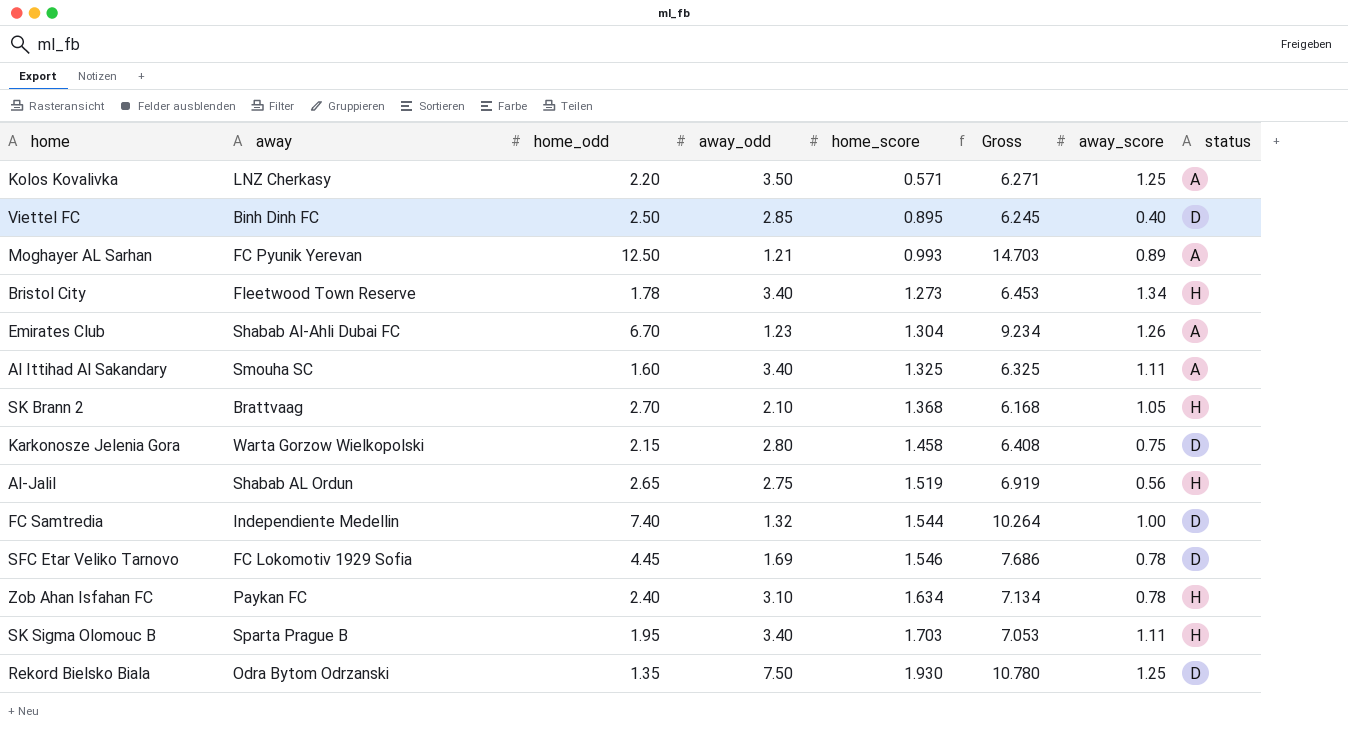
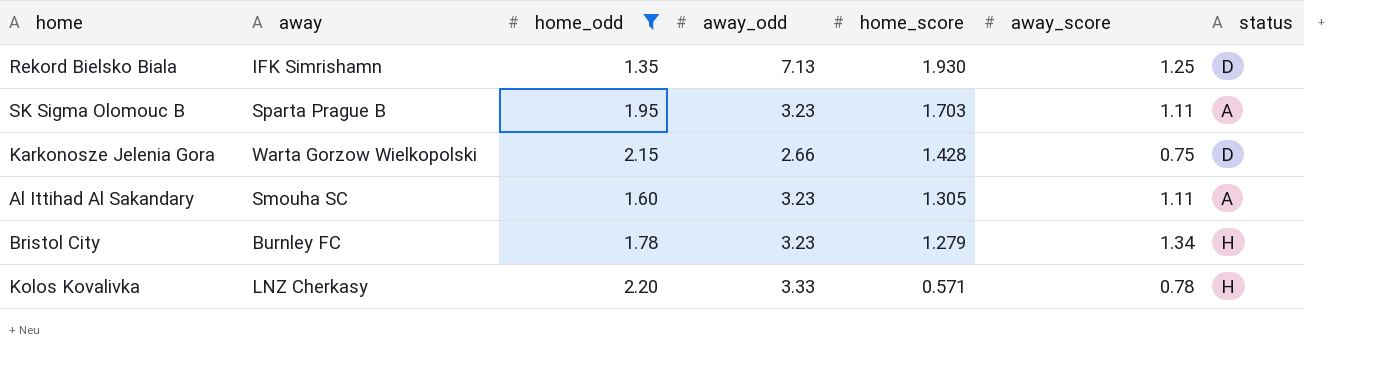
filter: none -> home_odd <= 2.20
row order: home_score ascending -> home_score descending
column Gross | formula: [home_odd] + [away_odd] + [home_score] -> none
Rekord Bielsko Biala | away: Odra Bytom Odrzanski -> IFK Simrishamn
Rekord Bielsko Biala | away_odd: 7.50 -> 7.13
SK Sigma Olomouc B | away_odd: 3.40 -> 3.23
SK Sigma Olomouc B | status: H -> A
Karkonosze Jelenia Gora | away_odd: 2.80 -> 2.66
Karkonosze Jelenia Gora | home_score: 1.458 -> 1.428
Al Ittihad Al Sakandary | away_odd: 3.40 -> 3.23
Al Ittihad Al Sakandary | home_score: 1.325 -> 1.305
Bristol City | away: Fleetwood Town Reserve -> Burnley FC
Bristol City | away_odd: 3.40 -> 3.23
Bristol City | home_score: 1.273 -> 1.279
Kolos Kovalivka | away_odd: 3.50 -> 3.33
Kolos Kovalivka | away_score: 1.25 -> 0.78
Kolos Kovalivka | status: A -> H

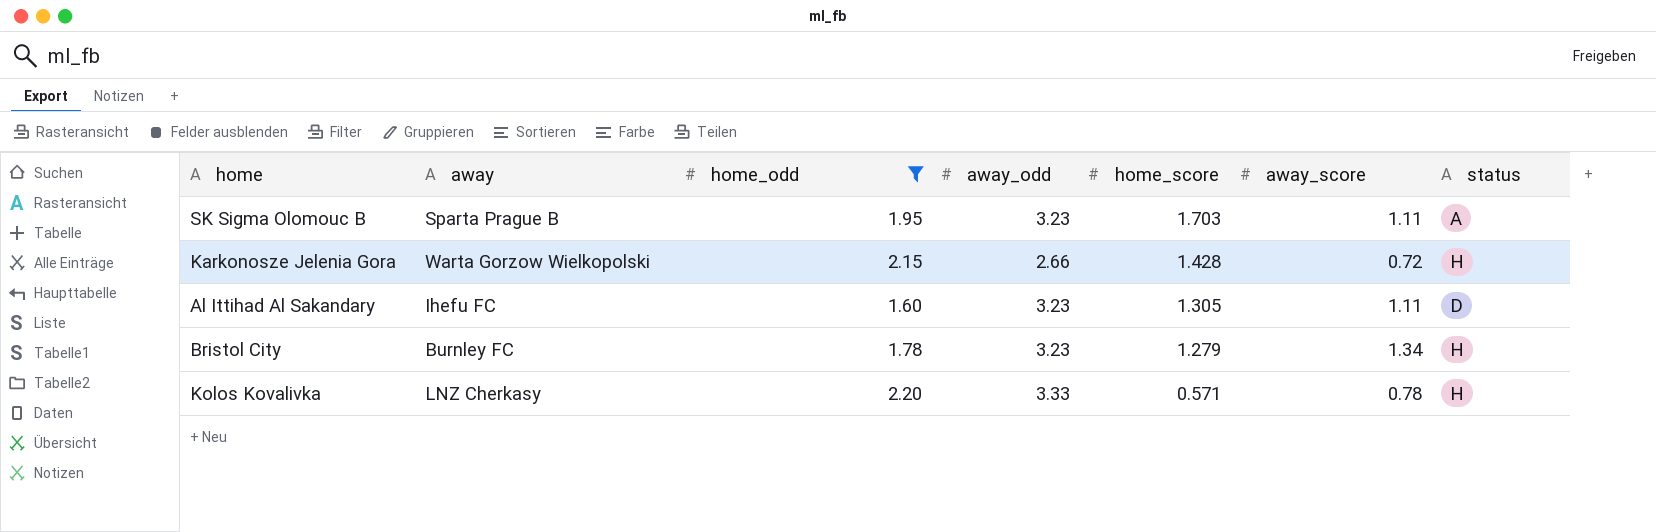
row Rekord Bielsko Biala: IFK Simrishamn | 1.35 | 7.13 | 1.930 | 1.25 | D -> none
Karkonosze Jelenia Gora | away_score: 0.75 -> 0.72
Karkonosze Jelenia Gora | status: D -> H
Al Ittihad Al Sakandary | away: Smouha SC -> Ihefu FC
Al Ittihad Al Sakandary | status: A -> D

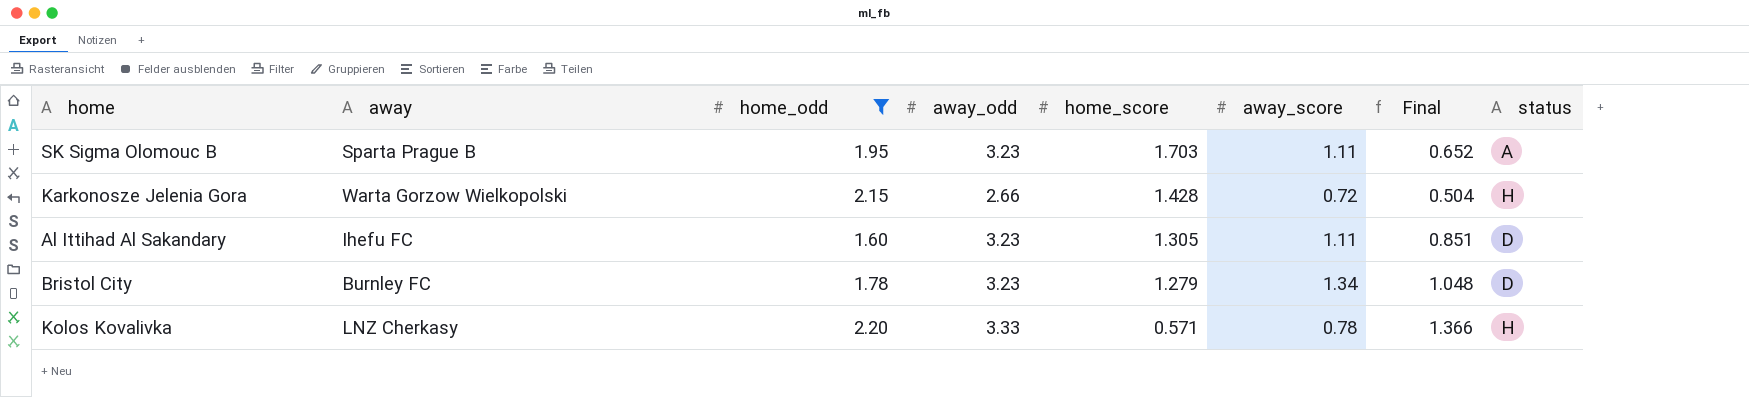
column Final | formula: none -> [away_score] / [home_score]
Bristol City | status: H -> D

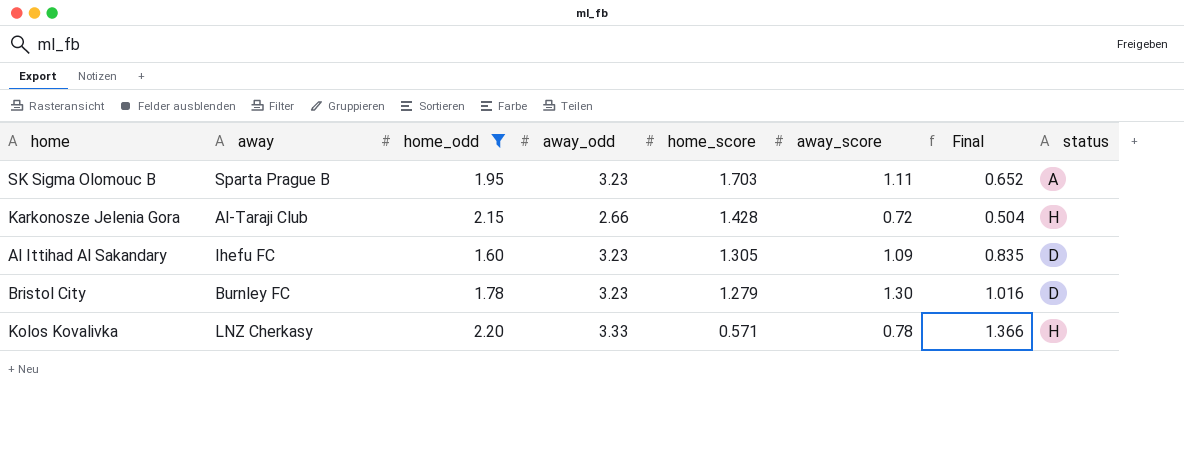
Karkonosze Jelenia Gora | away: Warta Gorzow Wielkopolski -> Al-Taraji Club
Al Ittihad Al Sakandary | away_score: 1.11 -> 1.09
Al Ittihad Al Sakandary | Final: 0.851 -> 0.835
Bristol City | away_score: 1.34 -> 1.30
Bristol City | Final: 1.048 -> 1.016

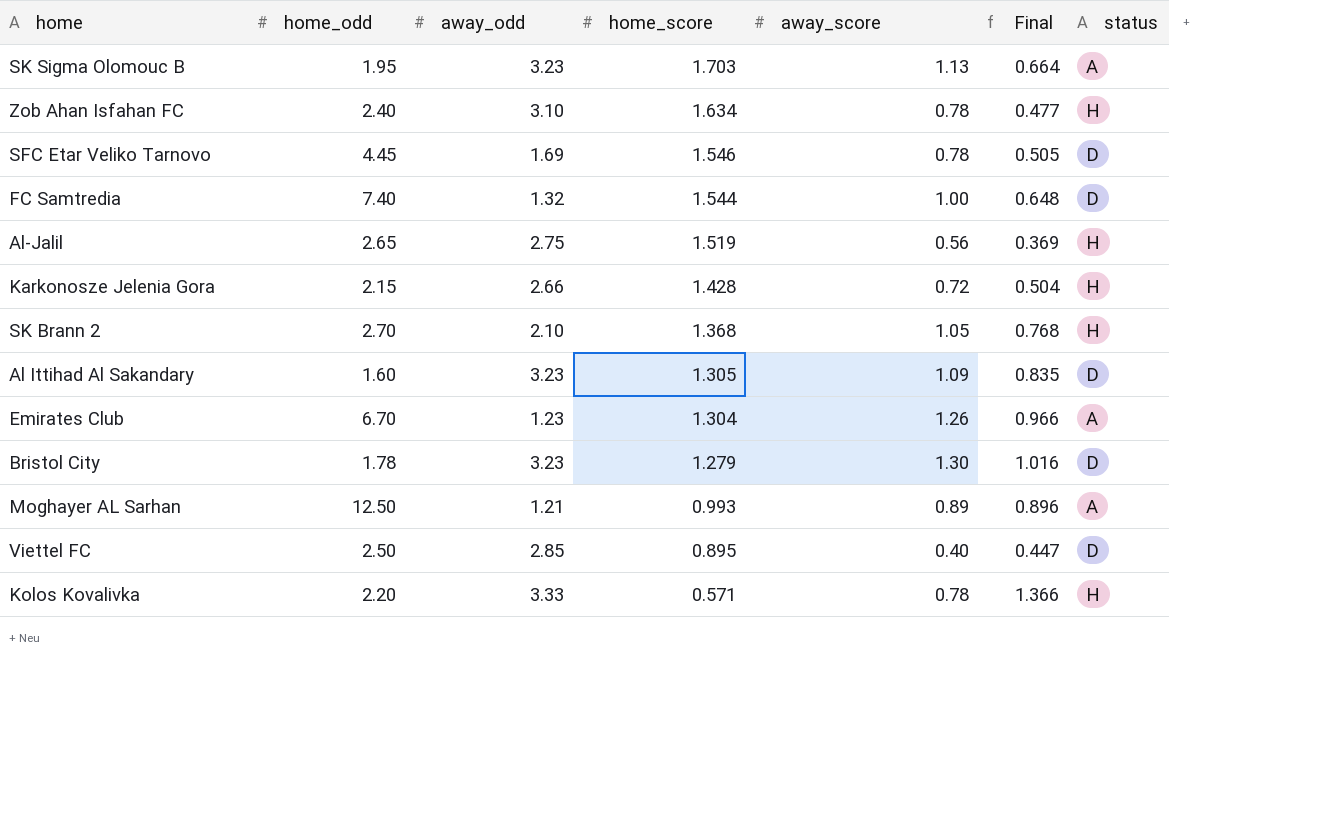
filter: home_odd <= 2.20 -> none
column away | position: 2 -> none
SK Sigma Olomouc B | away_score: 1.11 -> 1.13
SK Sigma Olomouc B | Final: 0.652 -> 0.664

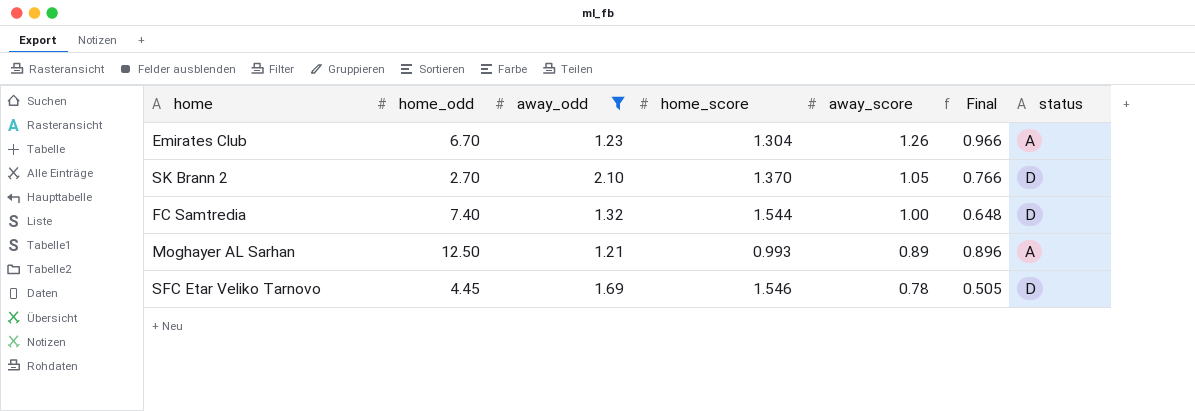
filter: none -> away_odd <= 2.10
row order: home_score descending -> away_score descending
SK Brann 2 | home_score: 1.368 -> 1.370
SK Brann 2 | Final: 0.768 -> 0.766
SK Brann 2 | status: H -> D

